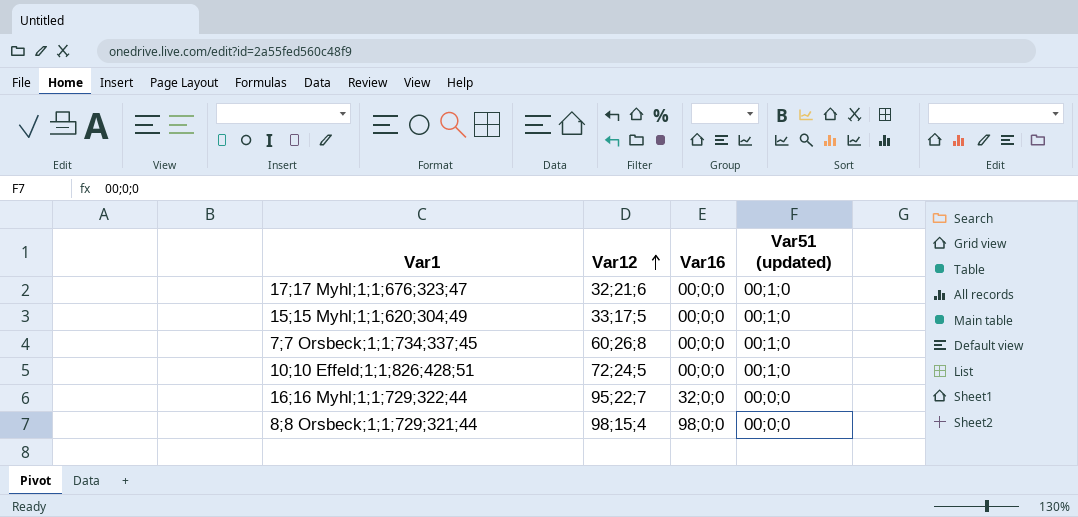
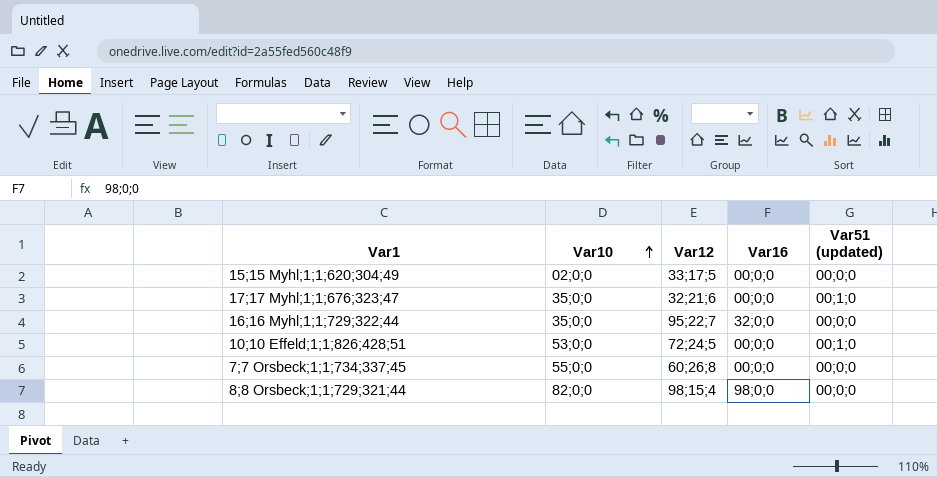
row order: Var12 ascending -> Var10 ascending
column Var10 | position: none -> 2
15;15 Myhl;1;1;620;304;49 | Var51 (updated): 00;1;0 -> 00;0;0
7;7 Orsbeck;1;1;734;337;45 | Var51 (updated): 00;1;0 -> 00;0;0

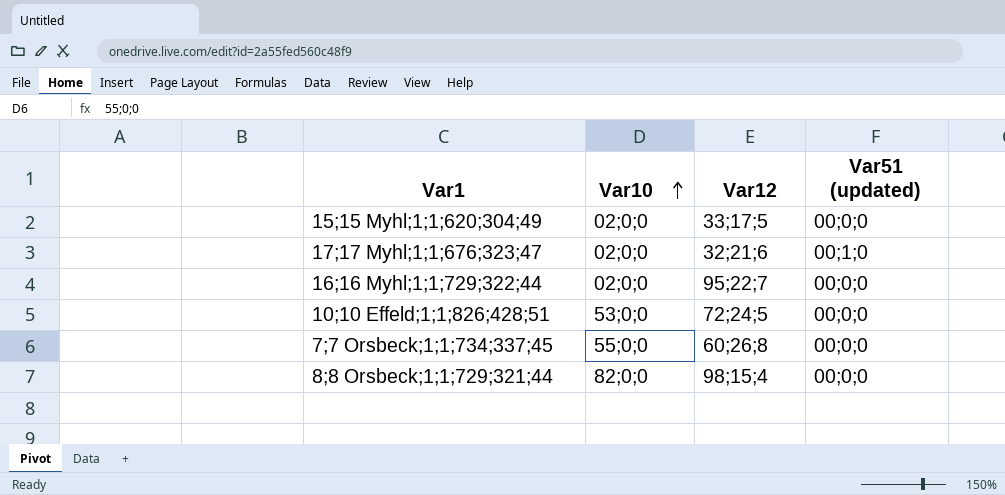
column Var16 | position: 4 -> none
17;17 Myhl;1;1;676;323;47 | Var10: 35;0;0 -> 02;0;0
16;16 Myhl;1;1;729;322;44 | Var10: 35;0;0 -> 02;0;0
10;10 Effeld;1;1;826;428;51 | Var51 (updated): 00;1;0 -> 00;0;0

